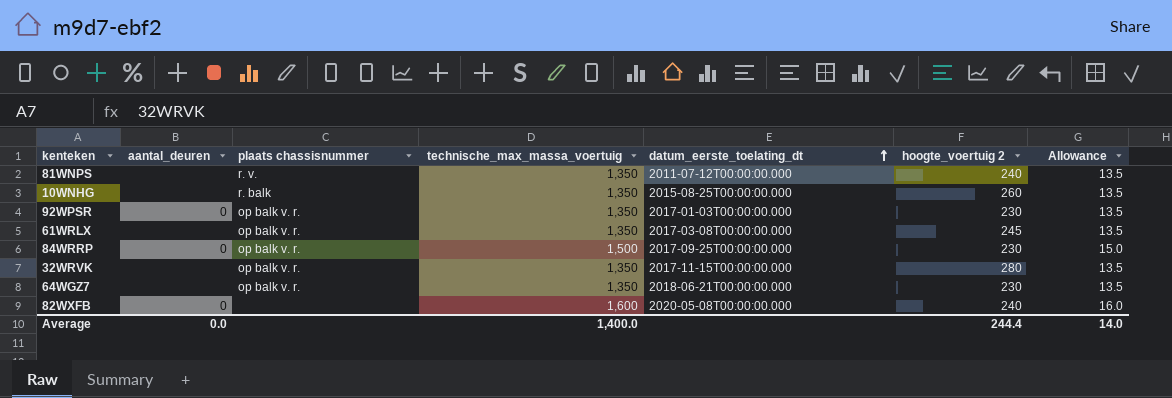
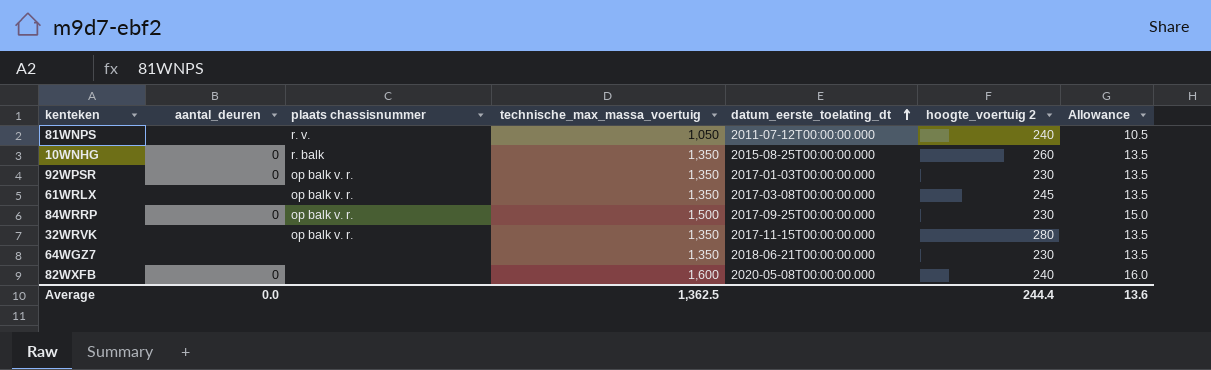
81WNPS | technische_max_massa_voertuig: 1,350 -> 1,050
81WNPS | Allowance: 13.5 -> 10.5
10WNHG | aantal_deuren: none -> 0
64WGZ7 | plaats chassisnummer: op balk v. r. -> none
Average | technische_max_massa_voertuig: 1,400.0 -> 1,362.5
Average | Allowance: 14.0 -> 13.6

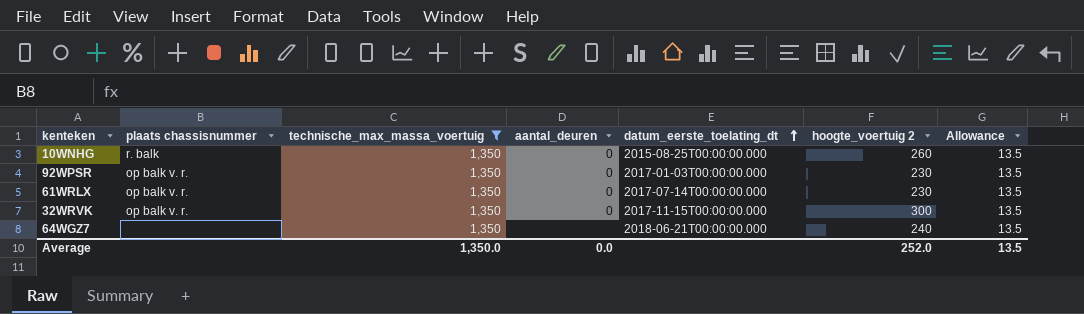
filter: none -> technische_max_massa_voertuig = 1,350
column aantal_deuren | position: 2 -> 4
61WRLX | aantal_deuren: none -> 0
61WRLX | datum_eerste_toelating_dt: 2017-03-08T00:00:00.000 -> 2017-07-14T00:00:00.000
61WRLX | hoogte_voertuig 2: 245 -> 230
32WRVK | aantal_deuren: none -> 0
32WRVK | hoogte_voertuig 2: 280 -> 300
64WGZ7 | hoogte_voertuig 2: 230 -> 240
Average | technische_max_massa_voertuig: 1,362.5 -> 1,350.0
Average | hoogte_voertuig 2: 244.4 -> 252.0
Average | Allowance: 13.6 -> 13.5

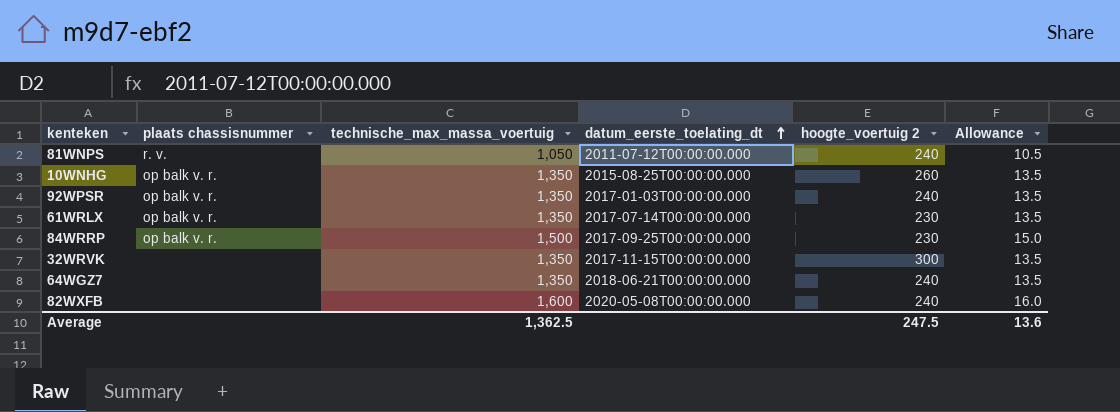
filter: technische_max_massa_voertuig = 1,350 -> none
column aantal_deuren | position: 4 -> none
10WNHG | plaats chassisnummer: r. balk -> op balk v. r.
92WPSR | hoogte_voertuig 2: 230 -> 240
32WRVK | plaats chassisnummer: op balk v. r. -> none
Average | technische_max_massa_voertuig: 1,350.0 -> 1,362.5
Average | hoogte_voertuig 2: 252.0 -> 247.5
Average | Allowance: 13.5 -> 13.6

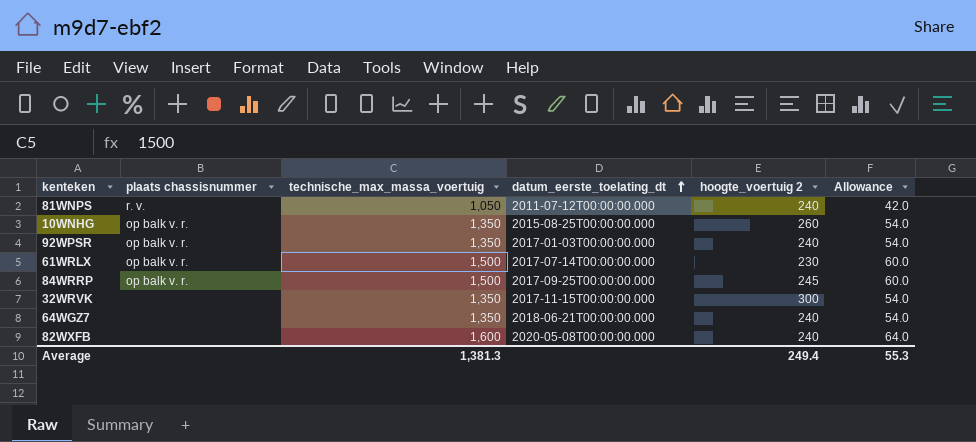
column Allowance | formula: [technische_max_massa_voertuig] * 0.01 -> [technische_max_massa_voertuig] * 0.04
61WRLX | technische_max_massa_voertuig: 1,350 -> 1,500
84WRRP | hoogte_voertuig 2: 230 -> 245
Average | technische_max_massa_voertuig: 1,362.5 -> 1,381.3
Average | hoogte_voertuig 2: 247.5 -> 249.4
Average | Allowance: 13.6 -> 55.3

